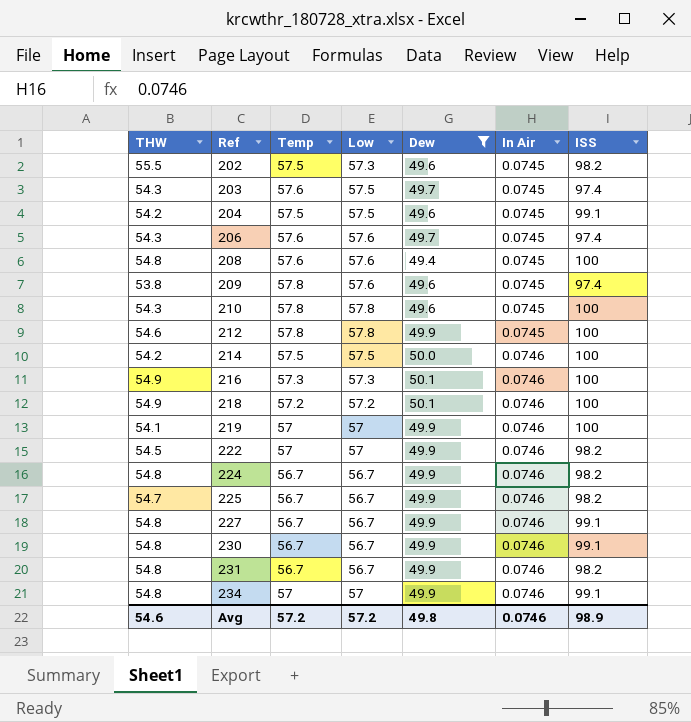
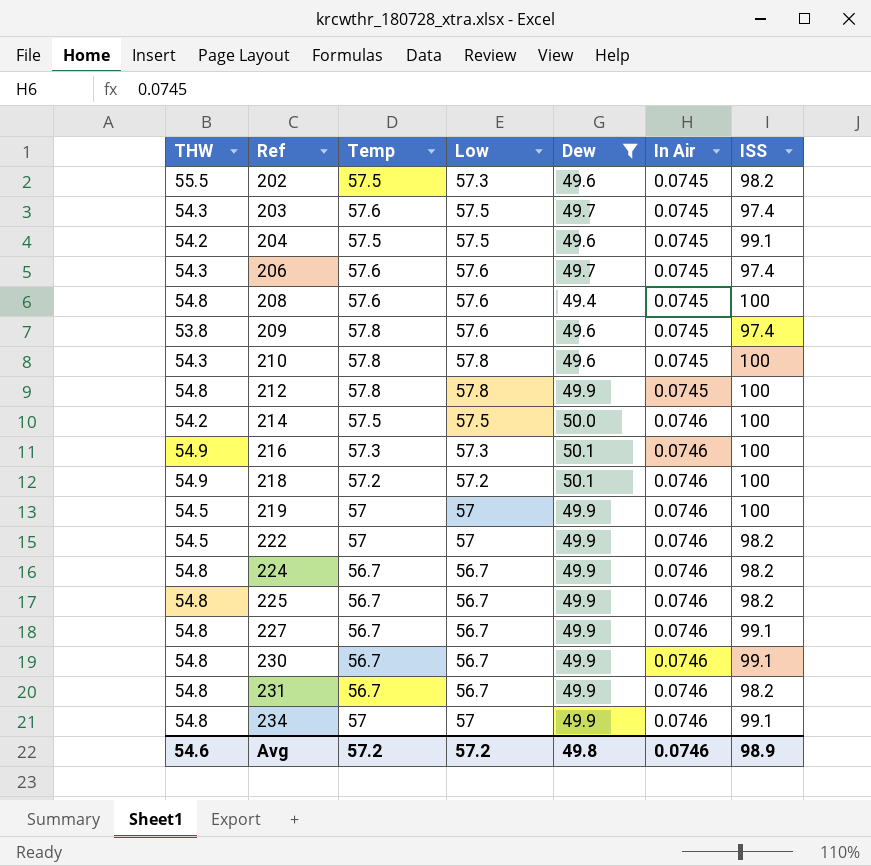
212 | THW: 54.6 -> 54.8
219 | THW: 54.1 -> 54.5
225 | THW: 54.7 -> 54.8

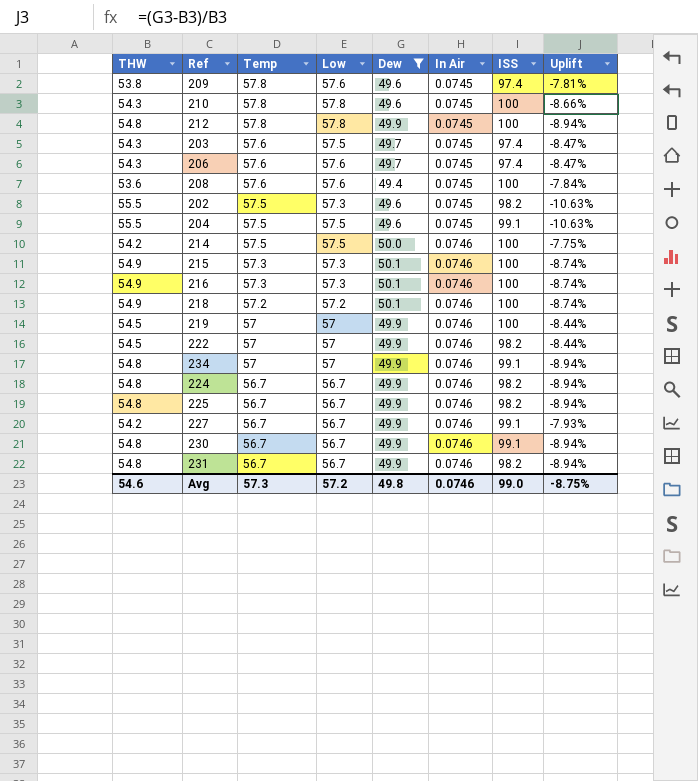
row order: Ref ascending -> Temp descending
column Uplift | formula: none -> ([Dew] - [THW]) / [THW]
208 | THW: 54.8 -> 53.6
204 | THW: 54.2 -> 55.5
row 215: none -> 54.9 | 57.3 | 57.3 | 50.1 | 0.0746 | 100 | -8.74%
227 | THW: 54.8 -> 54.2
Avg | Temp: 57.2 -> 57.3
Avg | ISS: 98.9 -> 99.0

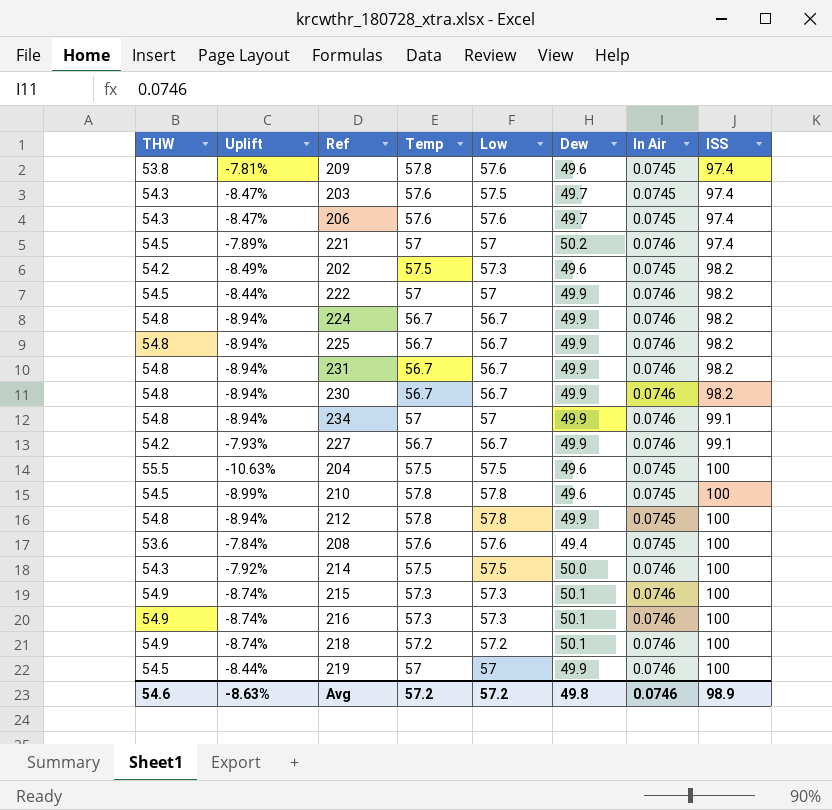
filter: Dew != 50.2 -> none
row order: Temp descending -> ISS ascending
column Uplift | position: 8 -> 2
202 | THW: 55.5 -> 54.2
202 | Uplift: -10.63% -> -8.49%
230 | ISS: 99.1 -> 98.2
204 | ISS: 99.1 -> 100
210 | THW: 54.3 -> 54.5
210 | Uplift: -8.66% -> -8.99%
214 | THW: 54.2 -> 54.3
214 | Uplift: -7.75% -> -7.92%
Avg | Uplift: -8.75% -> -8.63%
Avg | Temp: 57.3 -> 57.2
Avg | ISS: 99.0 -> 98.9

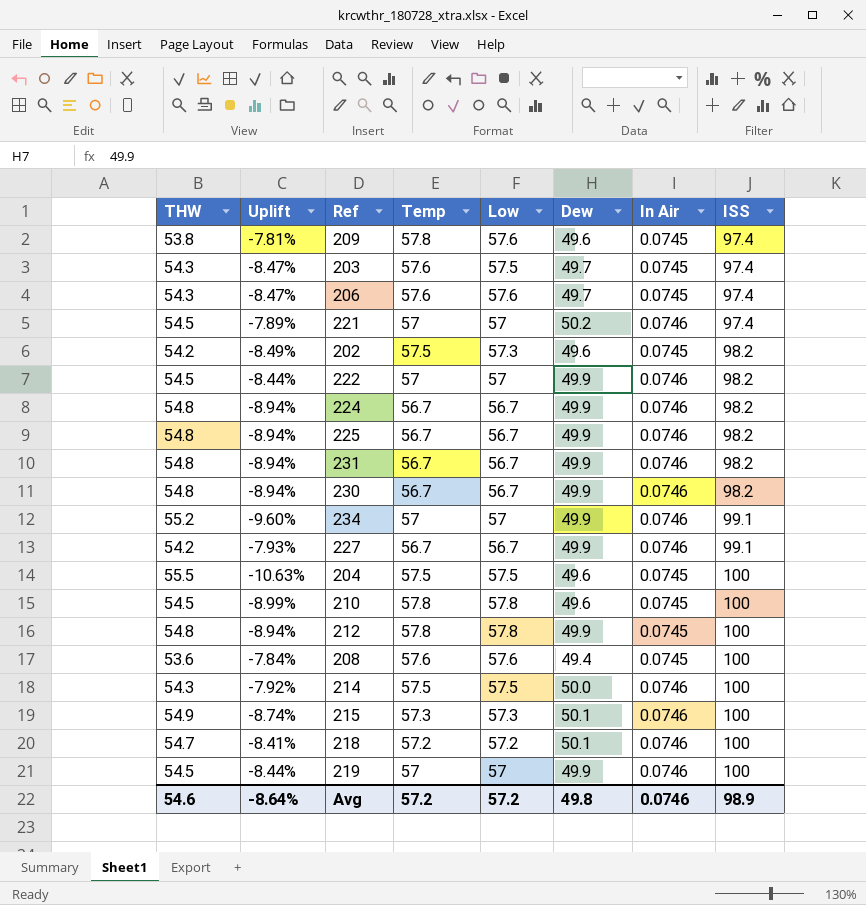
row 216: 54.9 | -8.74% | 57.3 | 57.3 | 50.1 | 0.0746 | 100 -> none
234 | THW: 54.8 -> 55.2
234 | Uplift: -8.94% -> -9.60%
218 | THW: 54.9 -> 54.7
218 | Uplift: -8.74% -> -8.41%
Avg | Uplift: -8.63% -> -8.64%

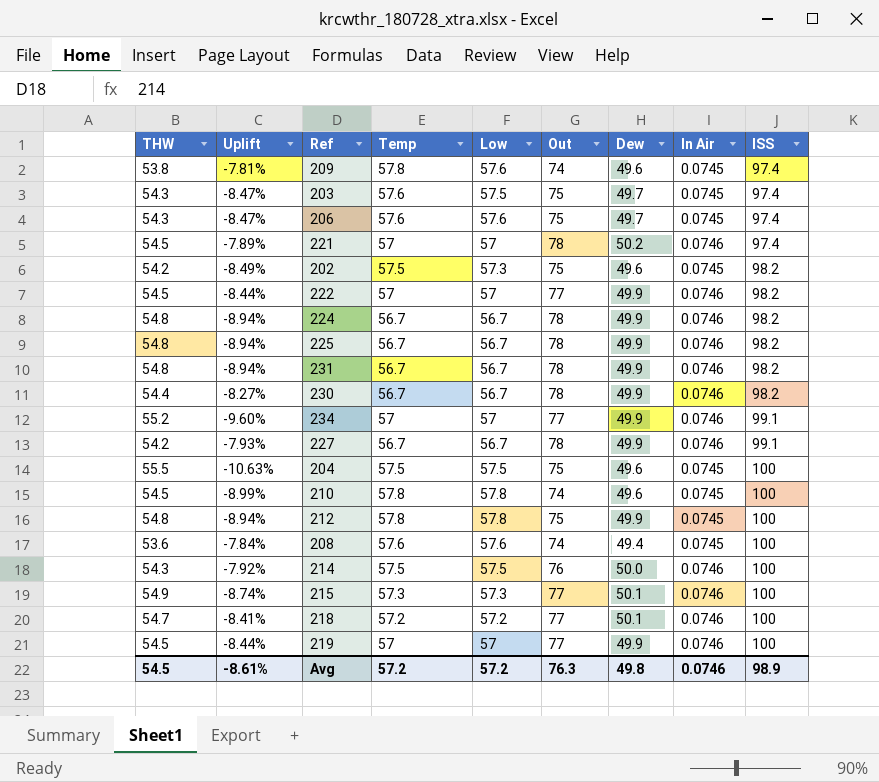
column Out | position: none -> 6
230 | THW: 54.8 -> 54.4
230 | Uplift: -8.94% -> -8.27%
Avg | THW: 54.6 -> 54.5
Avg | Uplift: -8.64% -> -8.61%

